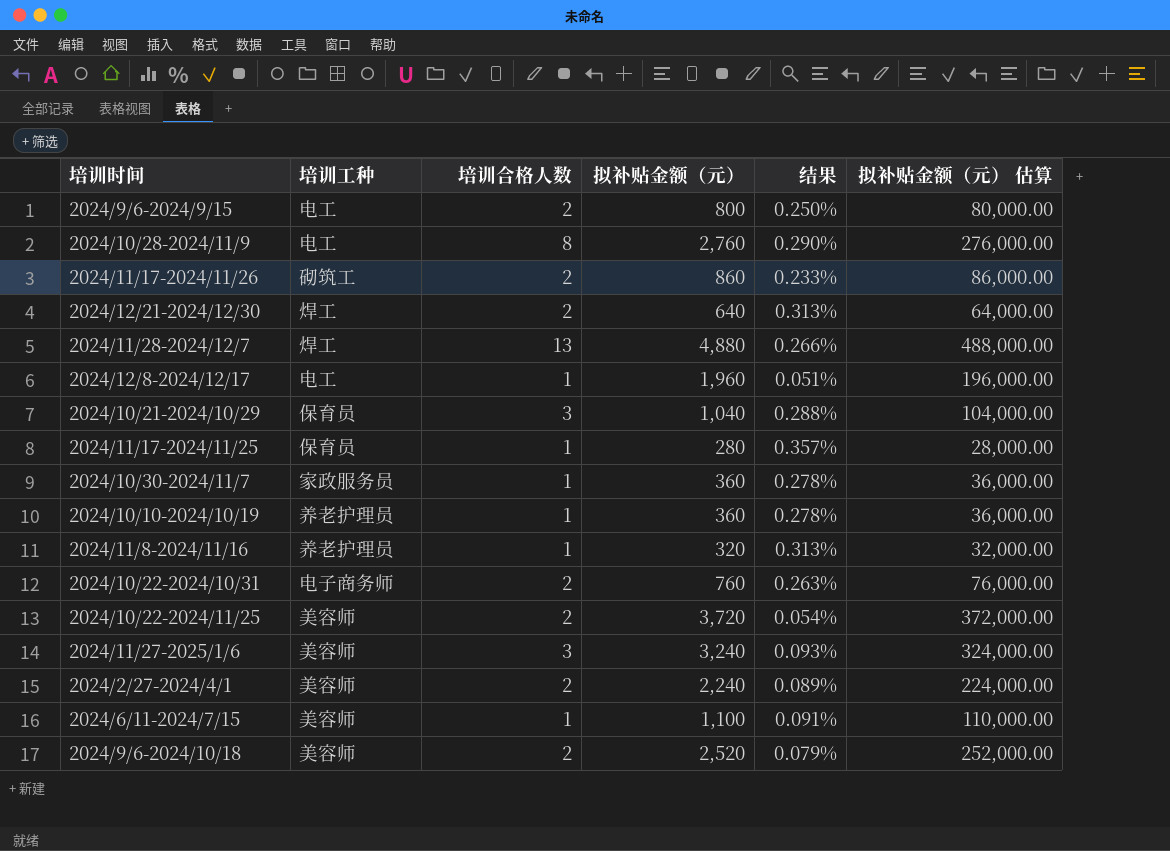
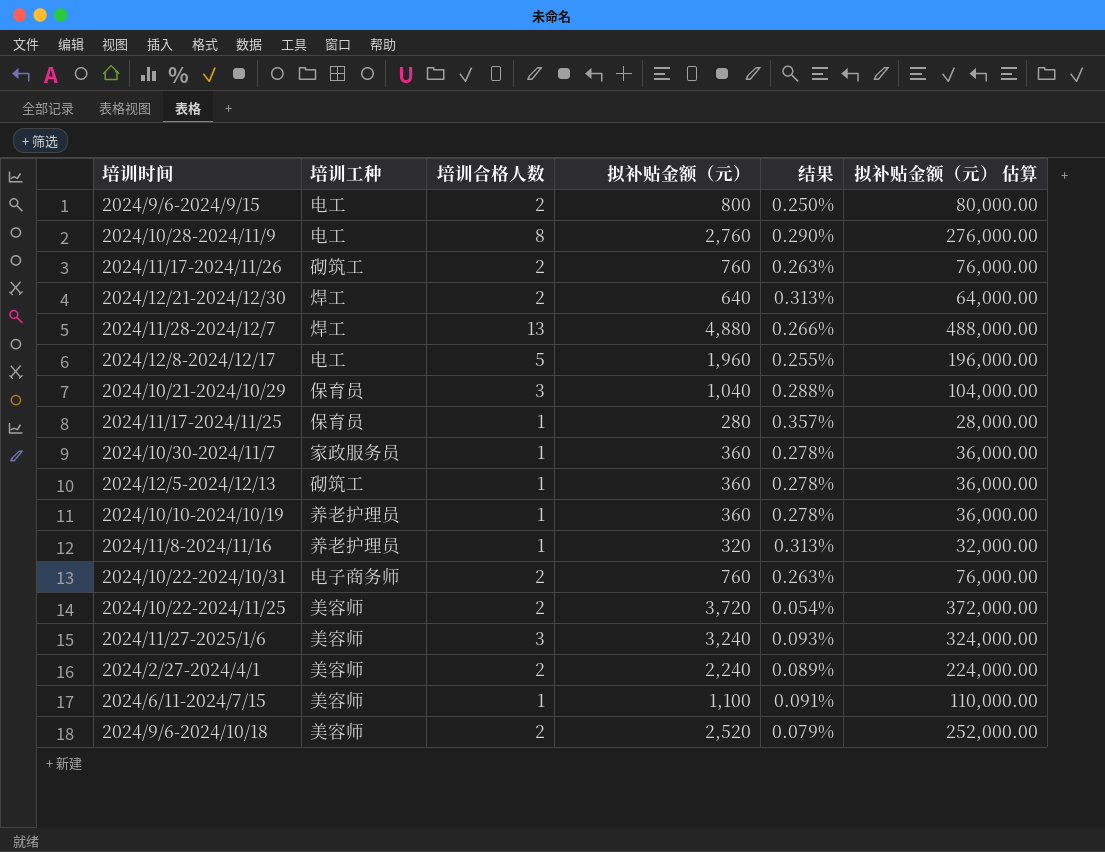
2024/11/17-2024/11/26 | 拟补贴金额（元）: 860 -> 760
2024/11/17-2024/11/26 | 结果: 0.233% -> 0.263%
2024/11/17-2024/11/26 | 拟补贴金额（元） 估算: 86,000.00 -> 76,000.00
2024/12/8-2024/12/17 | 培训合格人数: 1 -> 5
2024/12/8-2024/12/17 | 结果: 0.051% -> 0.255%
row 2024/12/5-2024/12/13: none -> 砌筑工 | 1 | 360 | 0.278% | 36,000.00

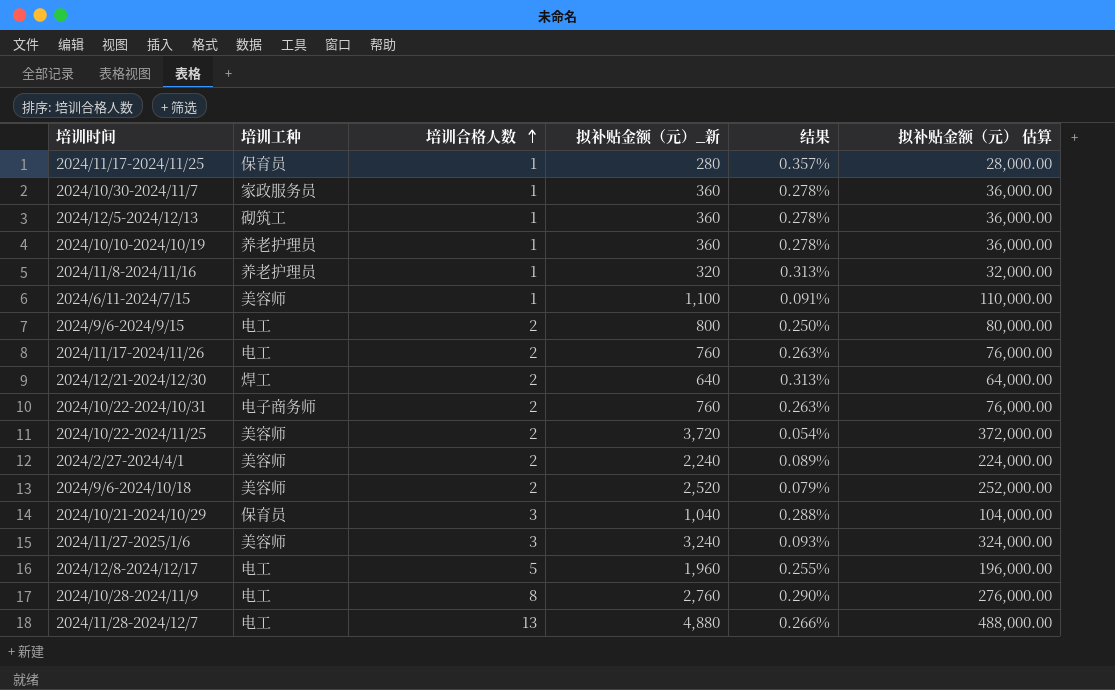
row order: none -> 培训合格人数 ascending
column name: 拟补贴金额（元） -> 拟补贴金额（元）_新
2024/11/17-2024/11/26 | 培训工种: 砌筑工 -> 电工
2024/11/28-2024/12/7 | 培训工种: 焊工 -> 电工

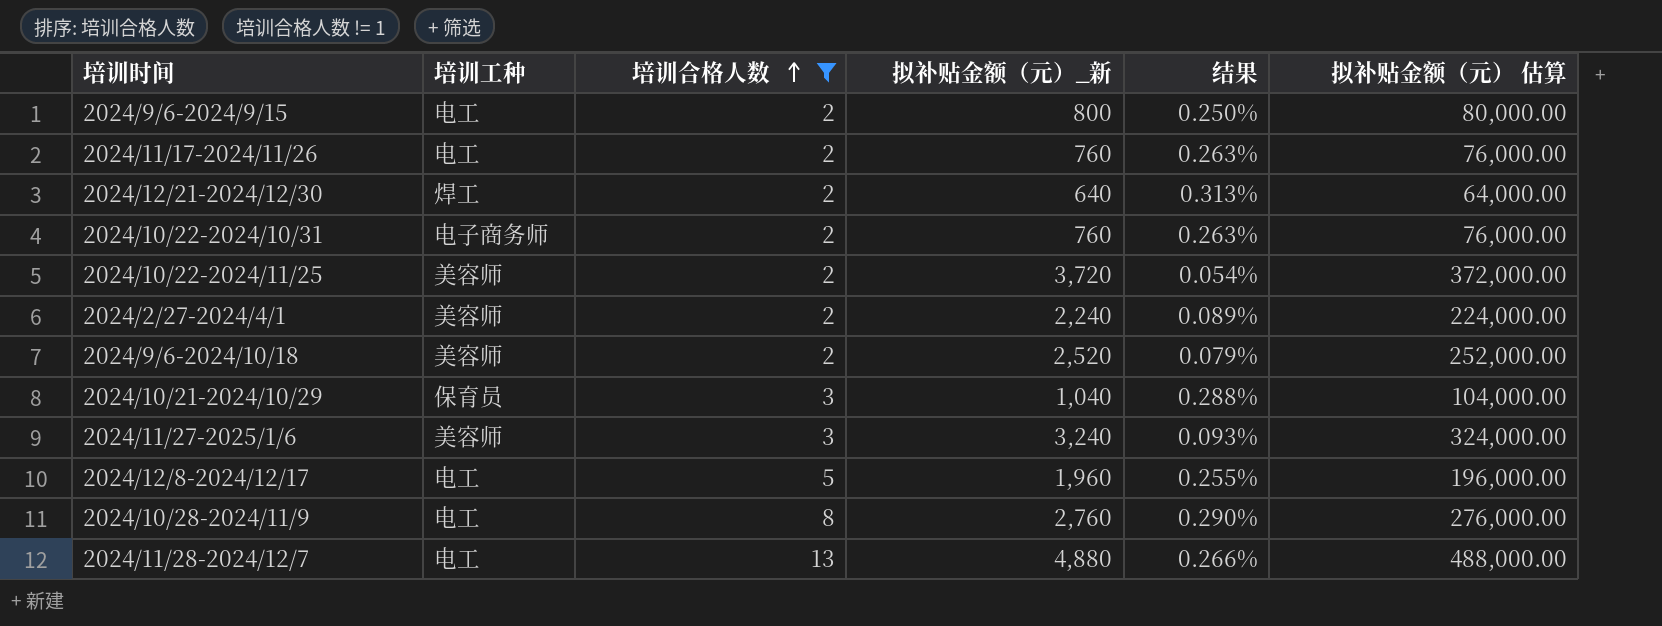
filter: none -> 培训合格人数 != 1

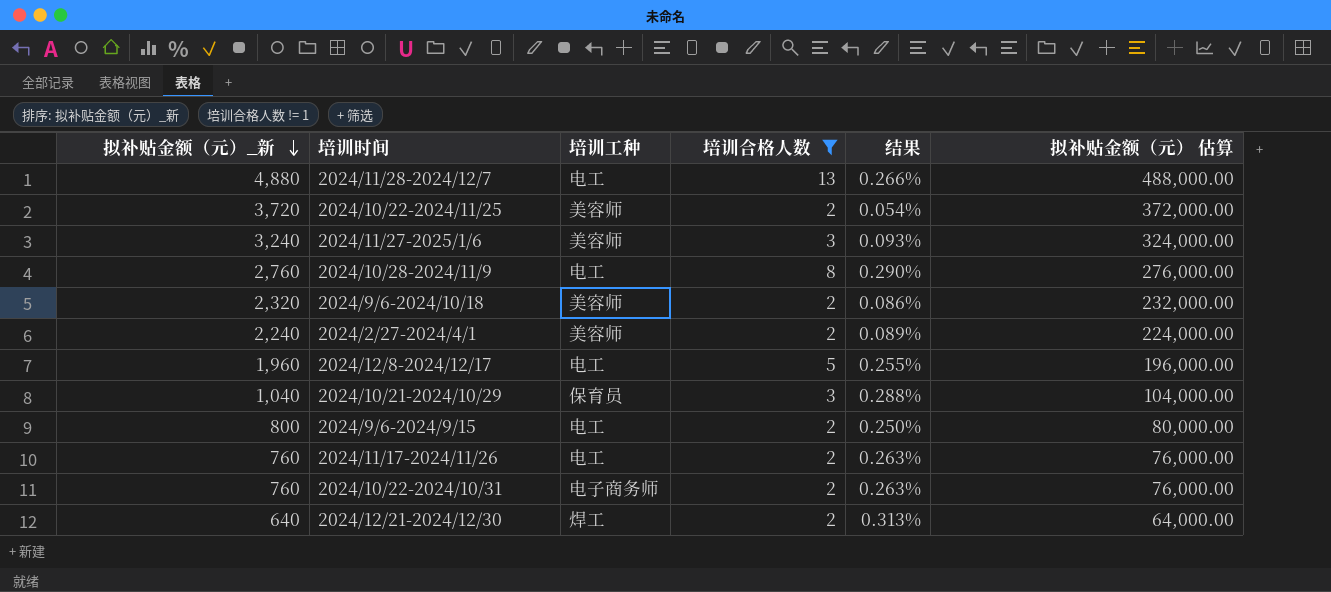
row order: 培训合格人数 ascending -> 拟补贴金额（元）_新 descending
column 拟补贴金额（元）_新 | position: 4 -> 1
2024/9/6-2024/10/18 | 拟补贴金额（元）_新: 2,520 -> 2,320
2024/9/6-2024/10/18 | 结果: 0.079% -> 0.086%
2024/9/6-2024/10/18 | 拟补贴金额（元） 估算: 252,000.00 -> 232,000.00

